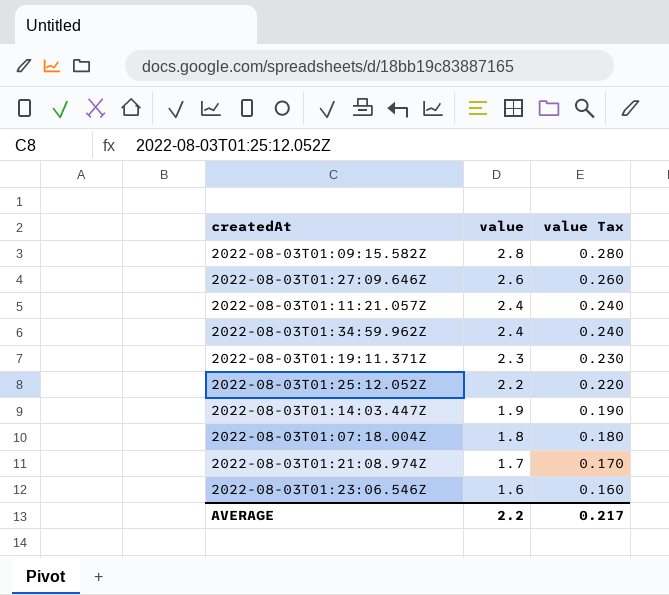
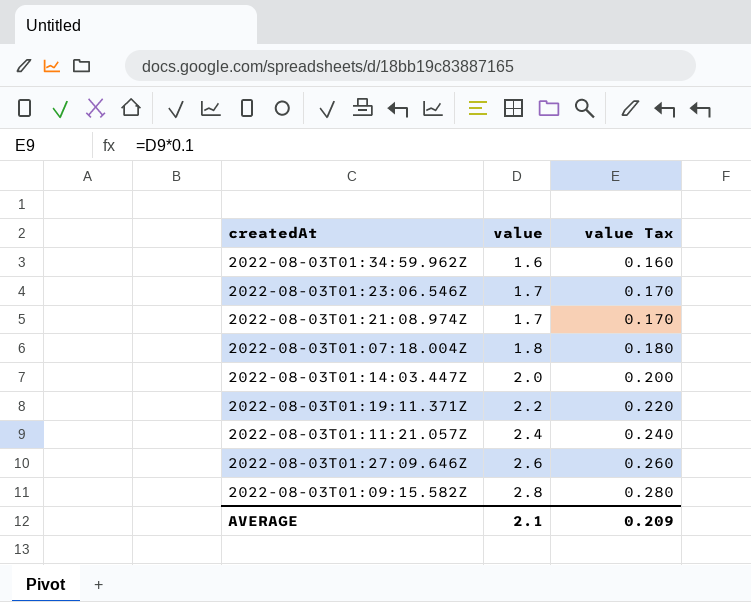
row order: value descending -> value ascending
row 2022-08-03T01:25:12.052Z: 2.2 | 0.220 -> none
2022-08-03T01:34:59.962Z | value: 2.4 -> 1.6
2022-08-03T01:34:59.962Z | value Tax: 0.240 -> 0.160
2022-08-03T01:23:06.546Z | value: 1.6 -> 1.7
2022-08-03T01:23:06.546Z | value Tax: 0.160 -> 0.170
2022-08-03T01:14:03.447Z | value: 1.9 -> 2.0
2022-08-03T01:14:03.447Z | value Tax: 0.190 -> 0.200
2022-08-03T01:19:11.371Z | value: 2.3 -> 2.2
2022-08-03T01:19:11.371Z | value Tax: 0.230 -> 0.220
AVERAGE | value: 2.2 -> 2.1
AVERAGE | value Tax: 0.217 -> 0.209

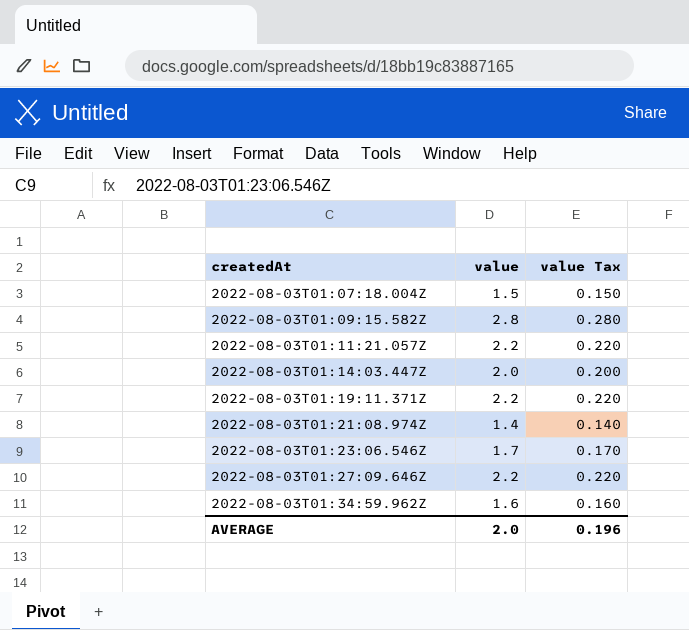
row order: value ascending -> createdAt ascending
2022-08-03T01:07:18.004Z | value: 1.8 -> 1.5
2022-08-03T01:07:18.004Z | value Tax: 0.180 -> 0.150
2022-08-03T01:11:21.057Z | value: 2.4 -> 2.2
2022-08-03T01:11:21.057Z | value Tax: 0.240 -> 0.220
2022-08-03T01:21:08.974Z | value: 1.7 -> 1.4
2022-08-03T01:21:08.974Z | value Tax: 0.170 -> 0.140
2022-08-03T01:27:09.646Z | value: 2.6 -> 2.2
2022-08-03T01:27:09.646Z | value Tax: 0.260 -> 0.220
AVERAGE | value: 2.1 -> 2.0
AVERAGE | value Tax: 0.209 -> 0.196

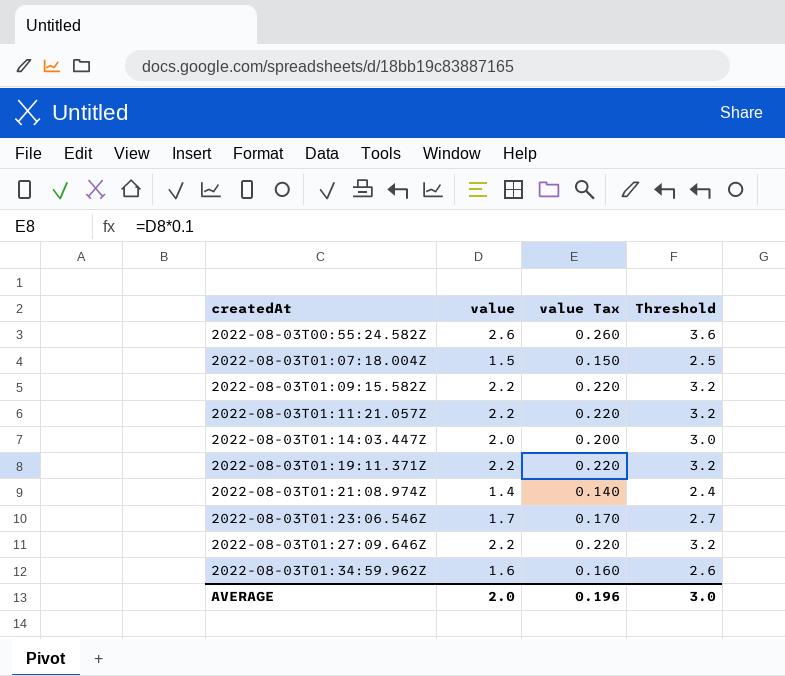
column Threshold | formula: none -> [value] + 1
row 2022-08-03T00:55:24.582Z: none -> 2.6 | 0.260 | 3.6
2022-08-03T01:09:15.582Z | value: 2.8 -> 2.2
2022-08-03T01:09:15.582Z | value Tax: 0.280 -> 0.220

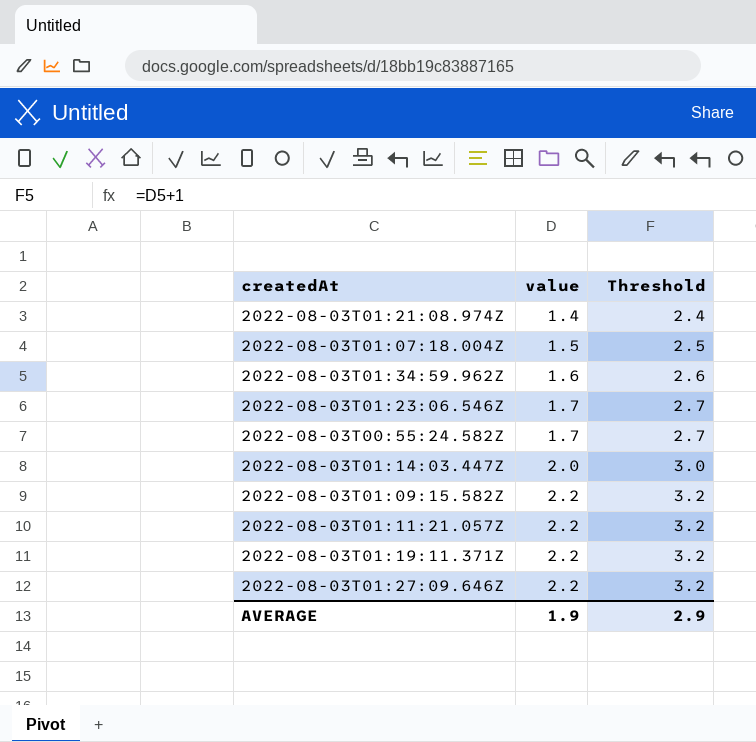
row order: createdAt ascending -> value ascending
column value Tax | formula: [value] * 0.1 -> none
2022-08-03T00:55:24.582Z | value: 2.6 -> 1.7
2022-08-03T00:55:24.582Z | Threshold: 3.6 -> 2.7
AVERAGE | value: 2.0 -> 1.9
AVERAGE | Threshold: 3.0 -> 2.9

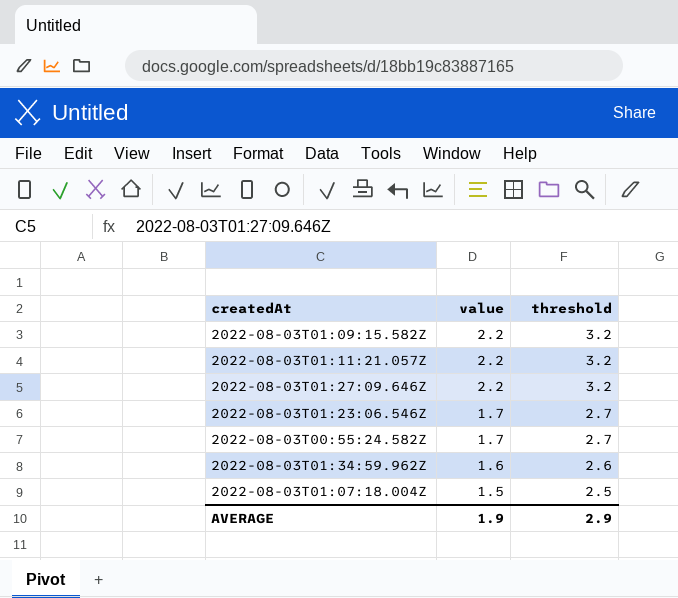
row order: value ascending -> value descending
column name: Threshold -> threshold
row 2022-08-03T01:21:08.974Z: 1.4 | 2.4 -> none
row 2022-08-03T01:14:03.447Z: 2.0 | 3.0 -> none
row 2022-08-03T01:19:11.371Z: 2.2 | 3.2 -> none

